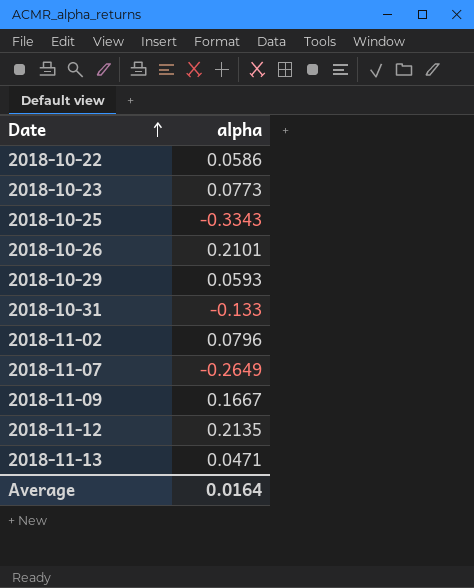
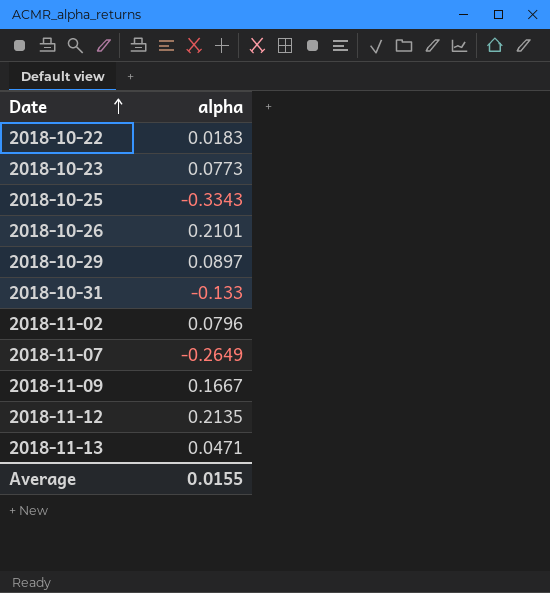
2018-10-22 | alpha: 0.0586 -> 0.0183
2018-10-29 | alpha: 0.0593 -> 0.0897
Average | alpha: 0.0164 -> 0.0155

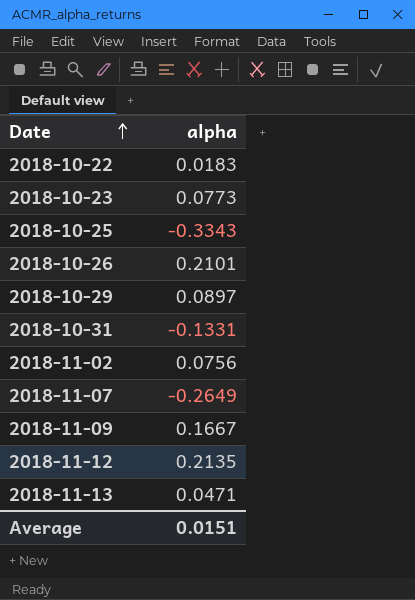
2018-10-31 | alpha: -0.133 -> -0.1331
2018-11-02 | alpha: 0.0796 -> 0.0756
Average | alpha: 0.0155 -> 0.0151

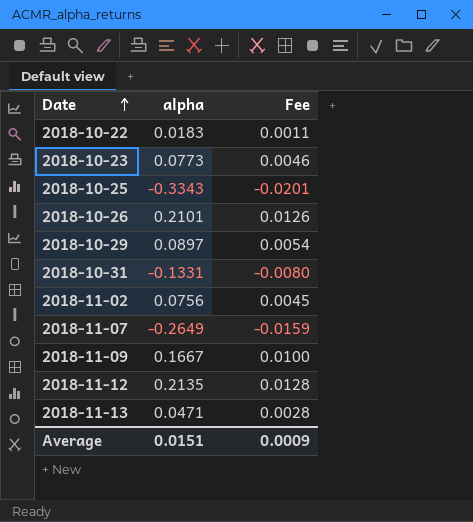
column Fee | formula: none -> [alpha] * 0.06

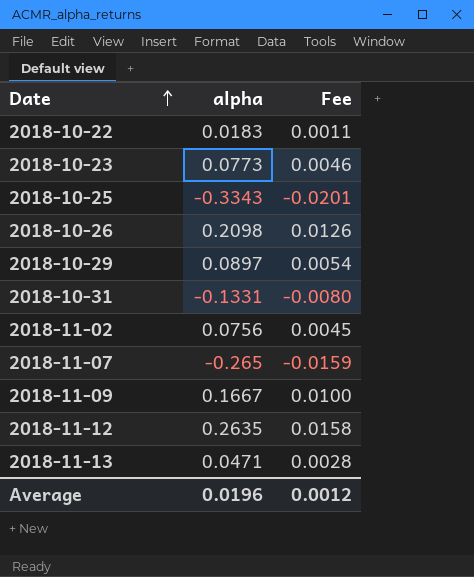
2018-10-26 | alpha: 0.2101 -> 0.2098
2018-11-07 | alpha: -0.2649 -> -0.265
2018-11-12 | alpha: 0.2135 -> 0.2635
2018-11-12 | Fee: 0.0128 -> 0.0158
Average | alpha: 0.0151 -> 0.0196
Average | Fee: 0.0009 -> 0.0012

